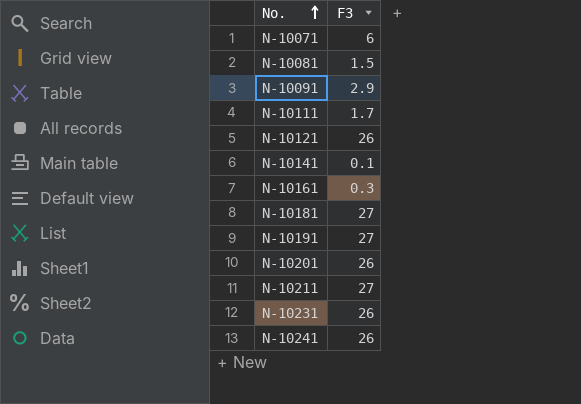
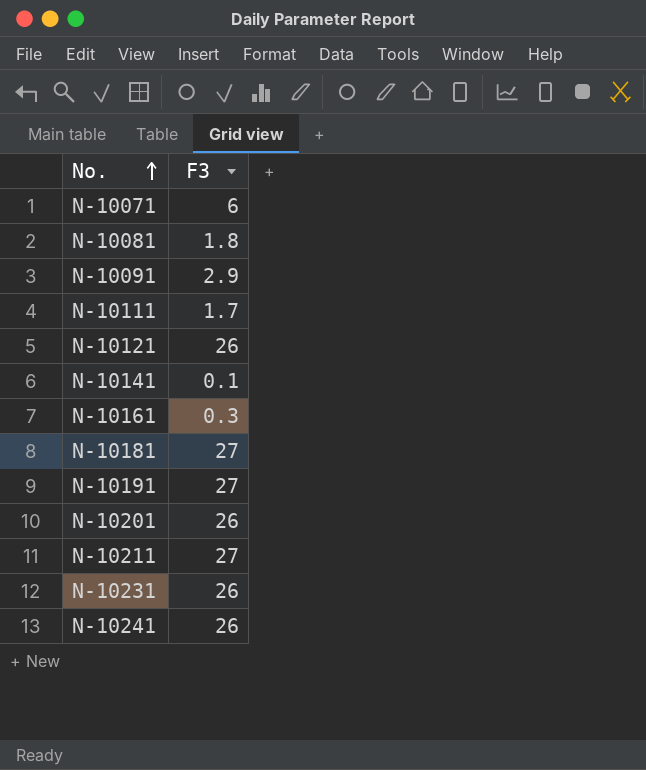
N-10081 | F3: 1.5 -> 1.8

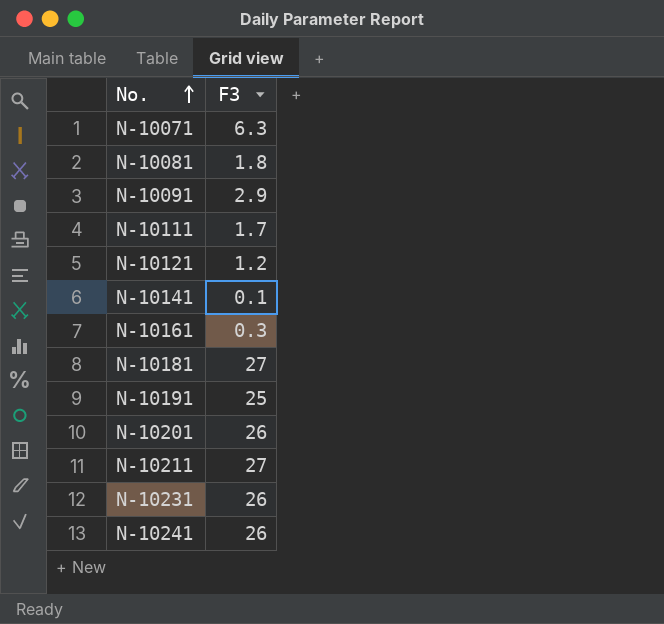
N-10071 | F3: 6 -> 6.3
N-10121 | F3: 26 -> 1.2
N-10191 | F3: 27 -> 25

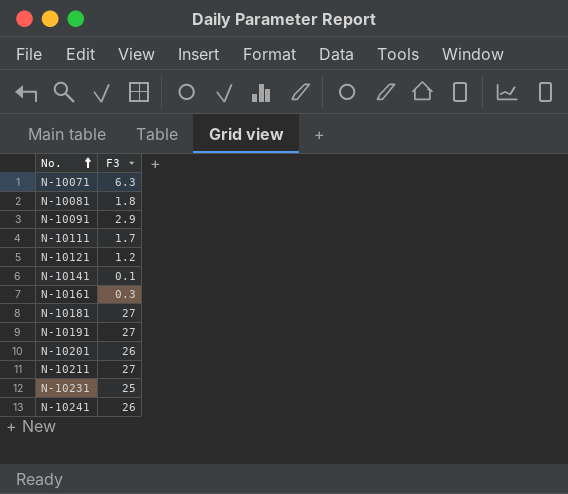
N-10191 | F3: 25 -> 27
N-10231 | F3: 26 -> 25

